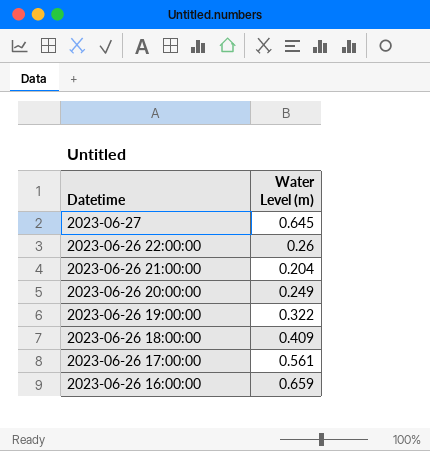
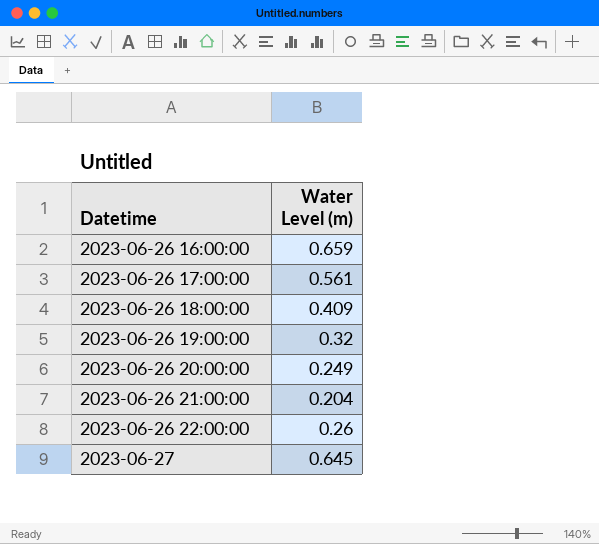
row order: Datetime descending -> Datetime ascending
2023-06-26 19:00:00 | Water Level (m): 0.322 -> 0.32

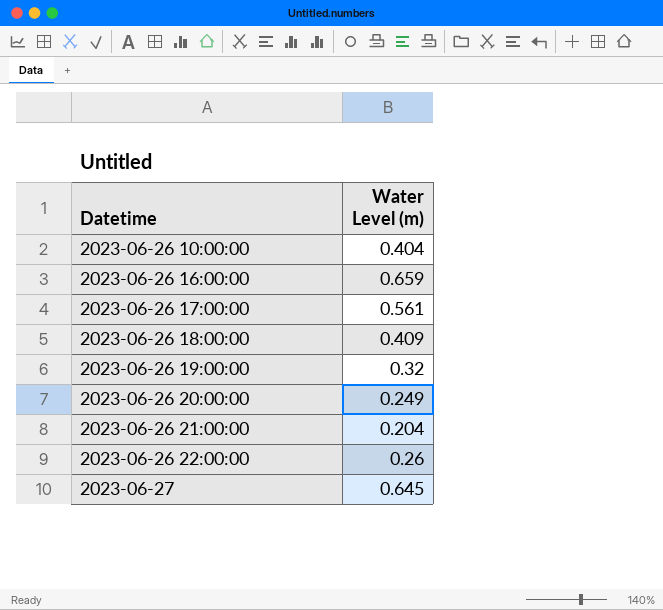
row 2023-06-26 10:00:00: none -> 0.404

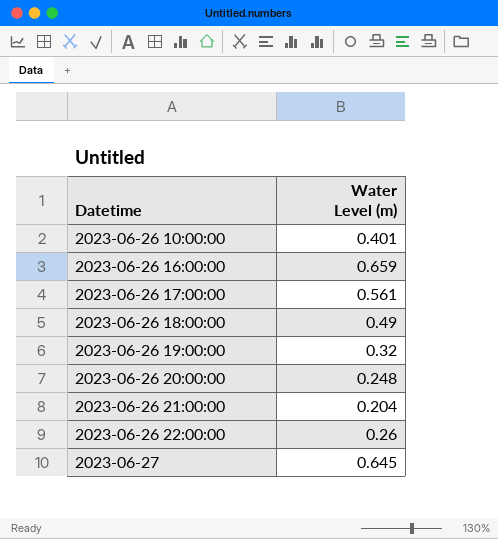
2023-06-26 10:00:00 | Water Level (m): 0.404 -> 0.401
2023-06-26 18:00:00 | Water Level (m): 0.409 -> 0.49
2023-06-26 20:00:00 | Water Level (m): 0.249 -> 0.248

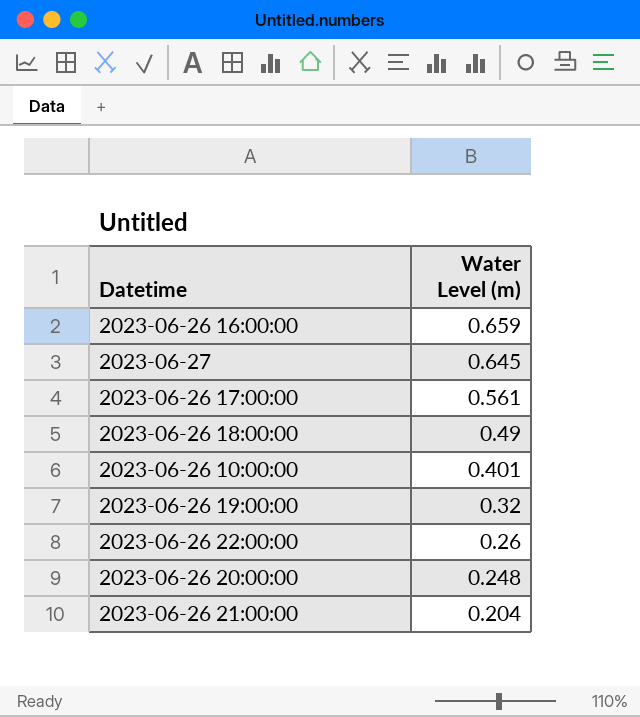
row order: Datetime ascending -> Water Level (m) descending

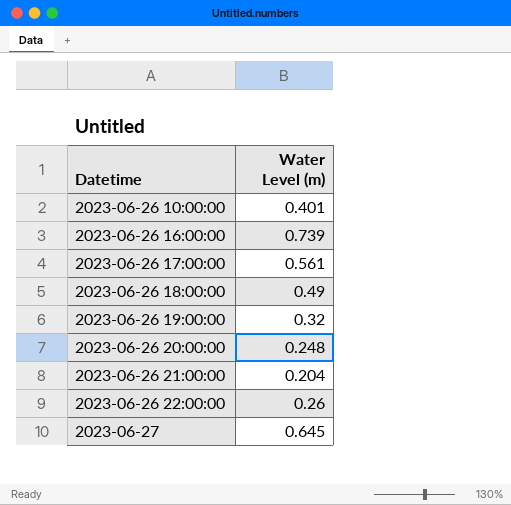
row order: Water Level (m) descending -> Datetime ascending
2023-06-26 16:00:00 | Water Level (m): 0.659 -> 0.739

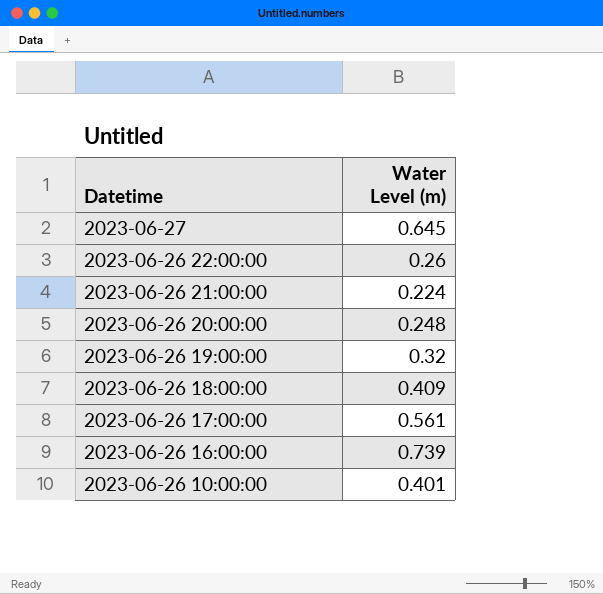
row order: Datetime ascending -> Datetime descending
2023-06-26 21:00:00 | Water Level (m): 0.204 -> 0.224
2023-06-26 18:00:00 | Water Level (m): 0.49 -> 0.409

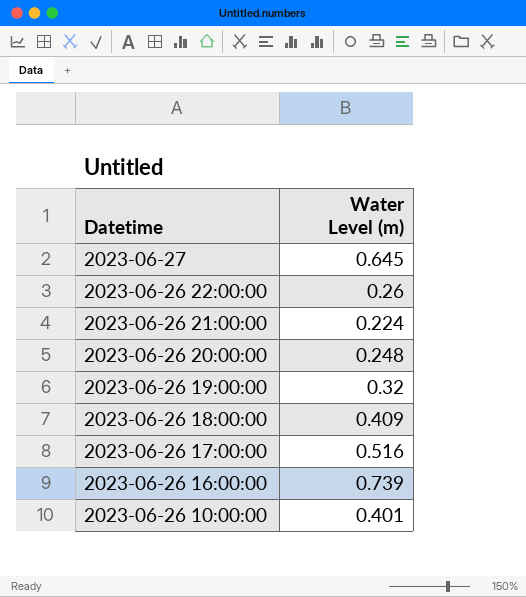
2023-06-26 17:00:00 | Water Level (m): 0.561 -> 0.516

